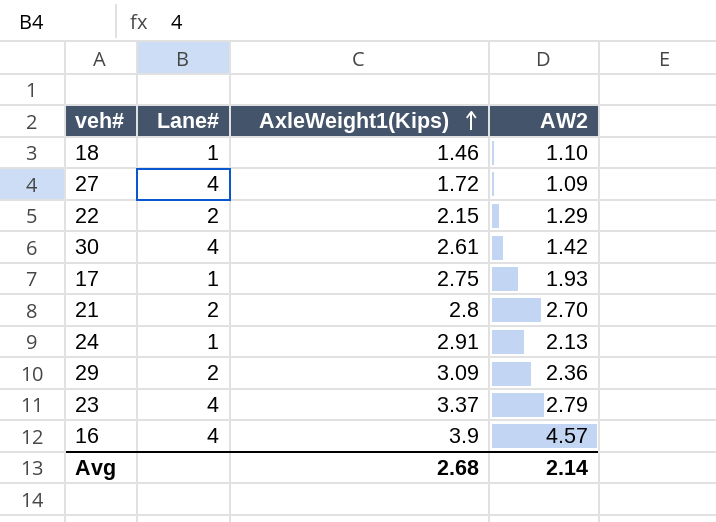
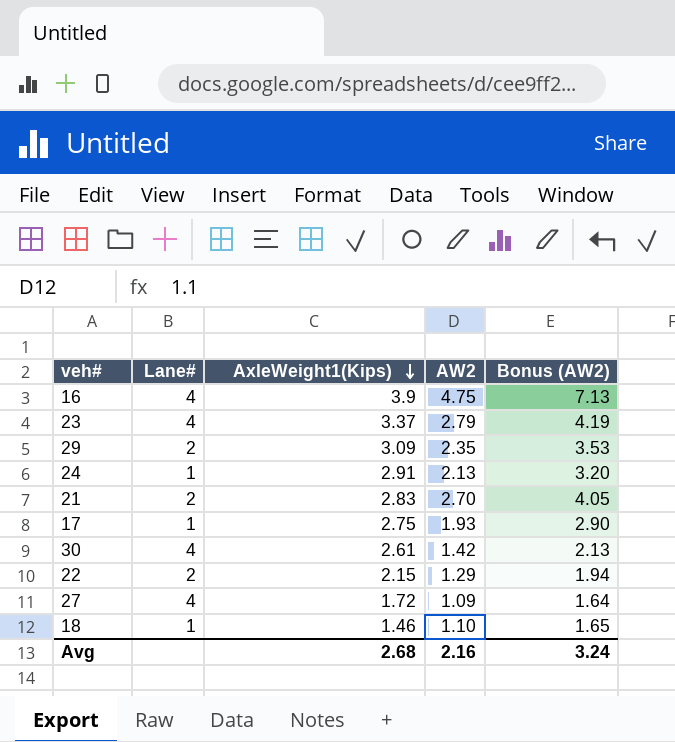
row order: AxleWeight1(Kips) ascending -> AxleWeight1(Kips) descending
column Bonus (AW2) | formula: none -> [AW2] * 1.5
16 | AW2: 4.57 -> 4.75
29 | AW2: 2.36 -> 2.35
21 | AxleWeight1(Kips): 2.8 -> 2.83
Avg | AW2: 2.14 -> 2.16

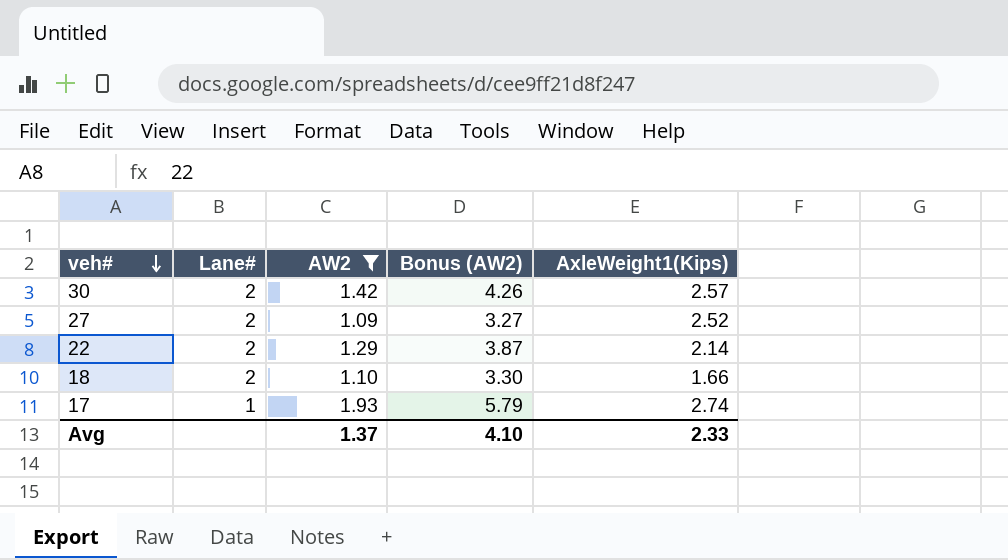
filter: none -> AW2 <= 1.93
row order: AxleWeight1(Kips) descending -> veh# descending
column Bonus (AW2) | formula: [AW2] * 1.5 -> [AW2] * 3
column AxleWeight1(Kips) | position: 3 -> 5
30 | Lane#: 4 -> 2
30 | AxleWeight1(Kips): 2.61 -> 2.57
27 | Lane#: 4 -> 2
27 | AxleWeight1(Kips): 1.72 -> 2.52
22 | AxleWeight1(Kips): 2.15 -> 2.14
18 | Lane#: 1 -> 2
18 | AxleWeight1(Kips): 1.46 -> 1.66
17 | AxleWeight1(Kips): 2.75 -> 2.74
Avg | AW2: 2.16 -> 1.37
Avg | Bonus (AW2): 3.24 -> 4.10
Avg | AxleWeight1(Kips): 2.68 -> 2.33

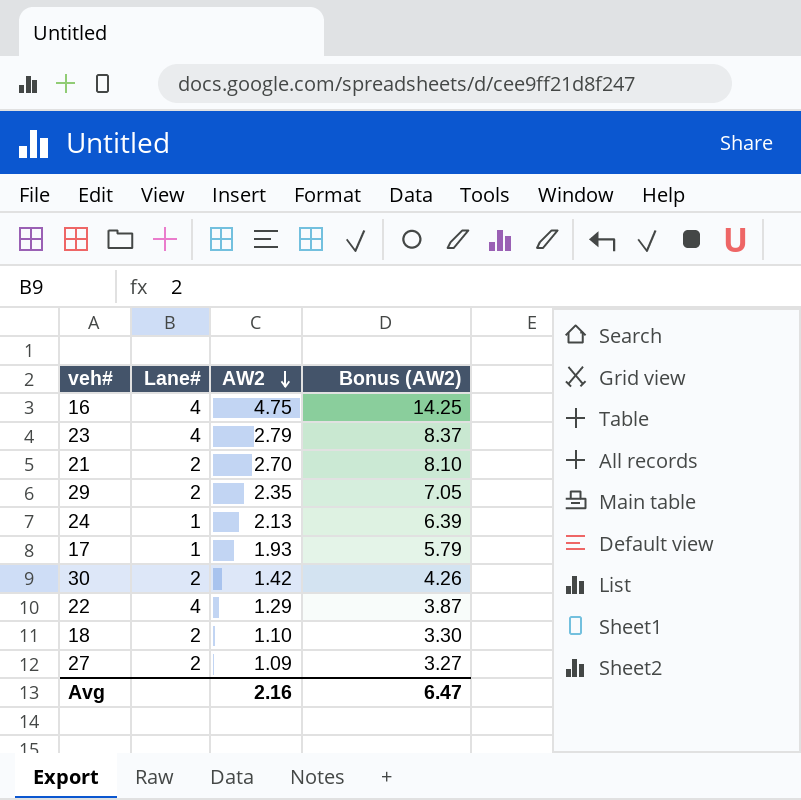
filter: AW2 <= 1.93 -> none
row order: veh# descending -> AW2 descending
column AxleWeight1(Kips) | position: 5 -> none
22 | Lane#: 2 -> 4
Avg | AW2: 1.37 -> 2.16
Avg | Bonus (AW2): 4.10 -> 6.47

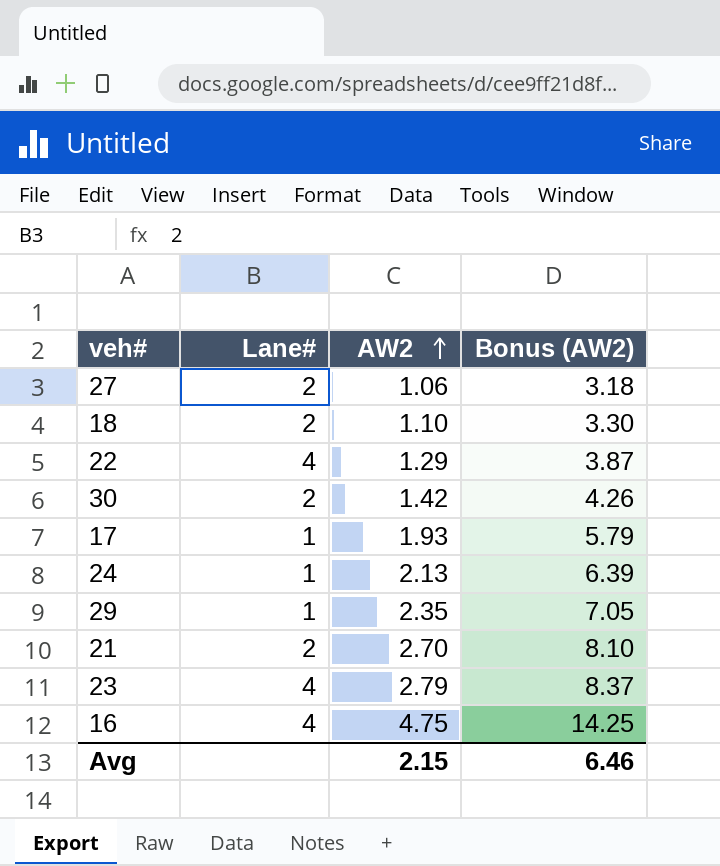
row order: AW2 descending -> AW2 ascending
27 | AW2: 1.09 -> 1.06
27 | Bonus (AW2): 3.27 -> 3.18
29 | Lane#: 2 -> 1
Avg | AW2: 2.16 -> 2.15
Avg | Bonus (AW2): 6.47 -> 6.46

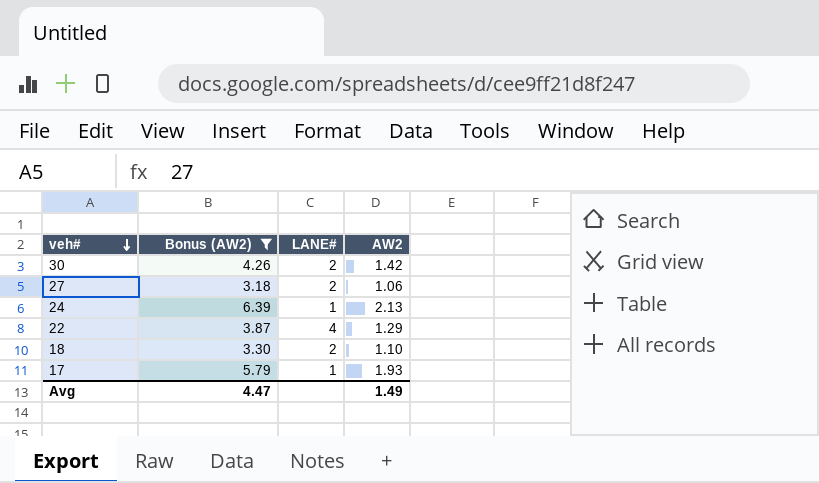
filter: none -> Bonus (AW2) <= 6.39
row order: AW2 ascending -> veh# descending
column Bonus (AW2) | position: 4 -> 2
column name: Lane# -> LANE#
Avg | Bonus (AW2): 6.46 -> 4.47
Avg | AW2: 2.15 -> 1.49

